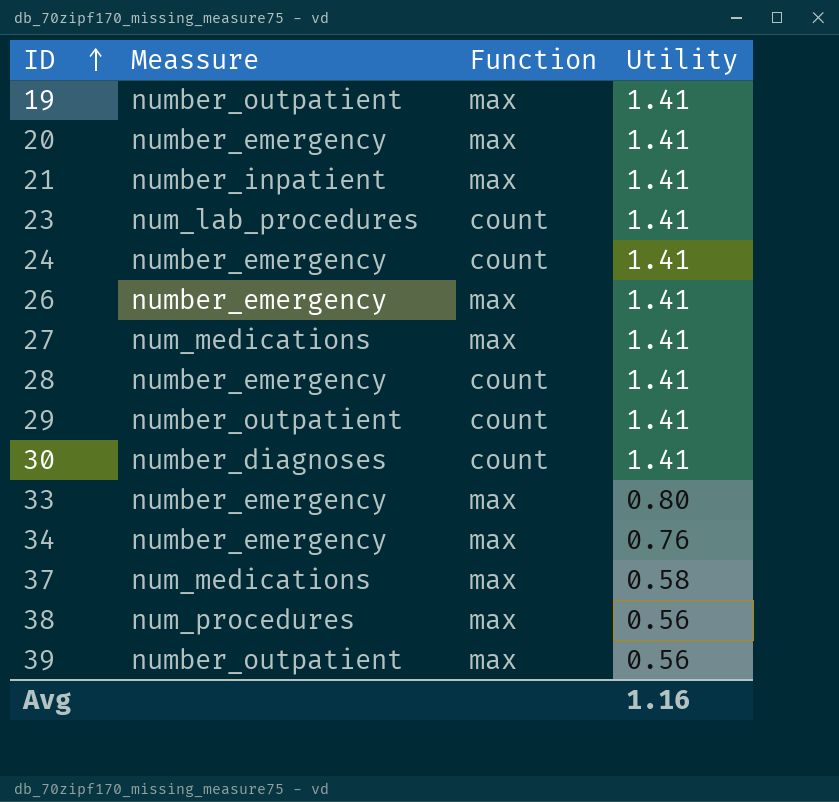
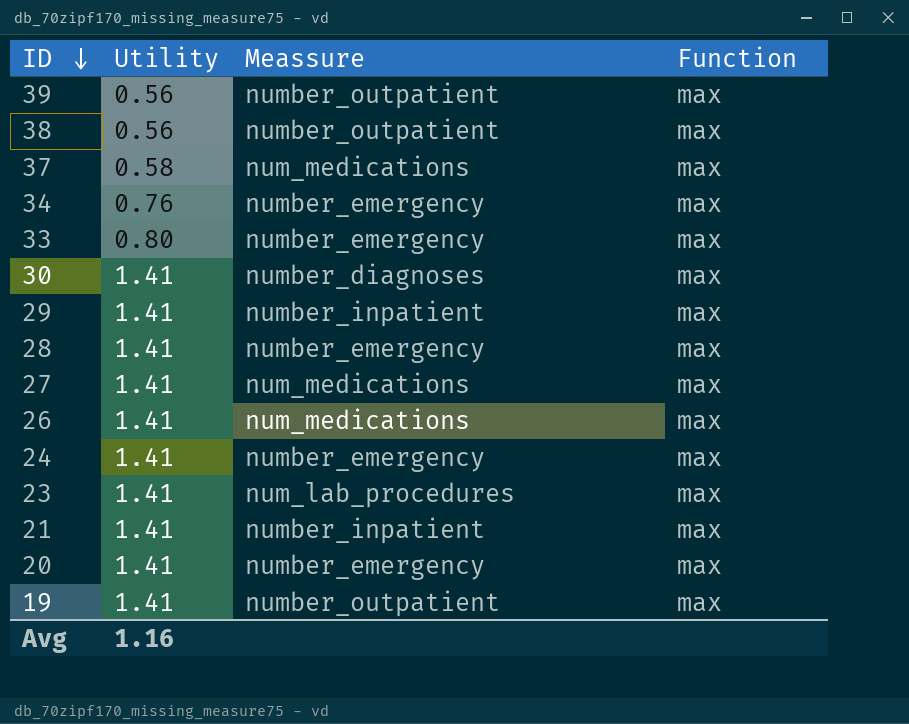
row order: ID ascending -> ID descending
column Utility | position: 4 -> 2
38 | Meassure: num_procedures -> number_outpatient
30 | Function: count -> max
29 | Meassure: number_outpatient -> number_inpatient
29 | Function: count -> max
28 | Function: count -> max
26 | Meassure: number_emergency -> num_medications
24 | Function: count -> max
23 | Function: count -> max

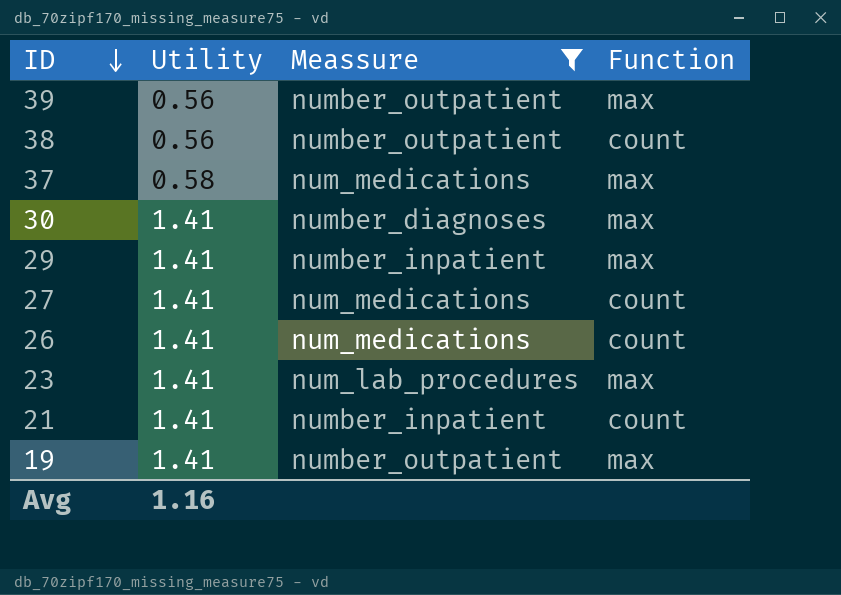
filter: none -> Meassure != number_emergency
38 | Function: max -> count
27 | Function: max -> count
26 | Function: max -> count
21 | Function: max -> count

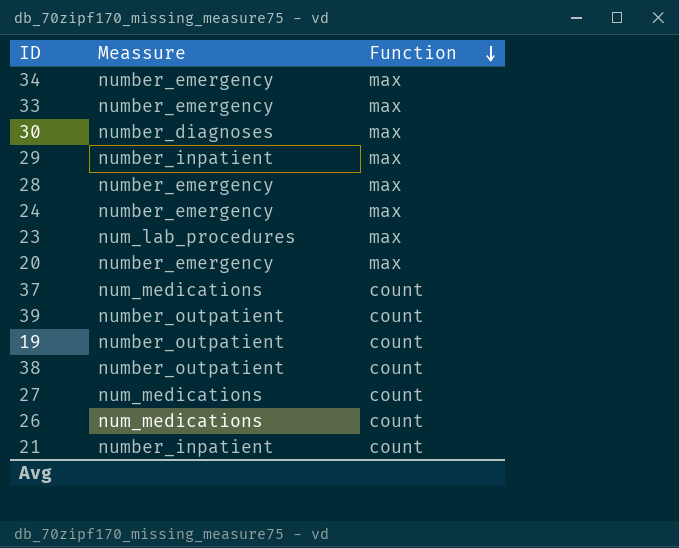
filter: Meassure != number_emergency -> none
row order: ID descending -> Function descending
column Utility | position: 2 -> none
37 | Function: max -> count
39 | Function: max -> count
19 | Function: max -> count

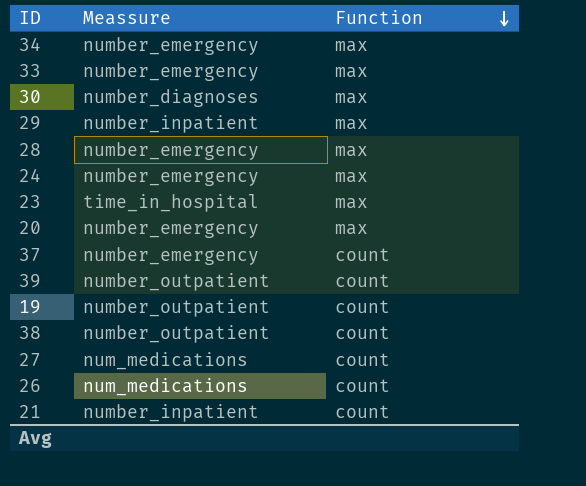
23 | Meassure: num_lab_procedures -> time_in_hospital
37 | Meassure: num_medications -> number_emergency

